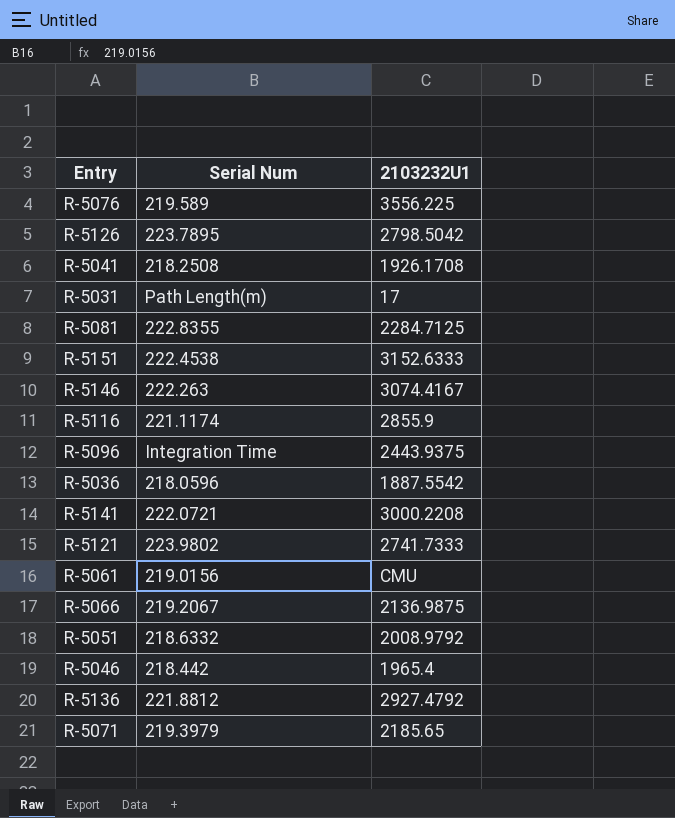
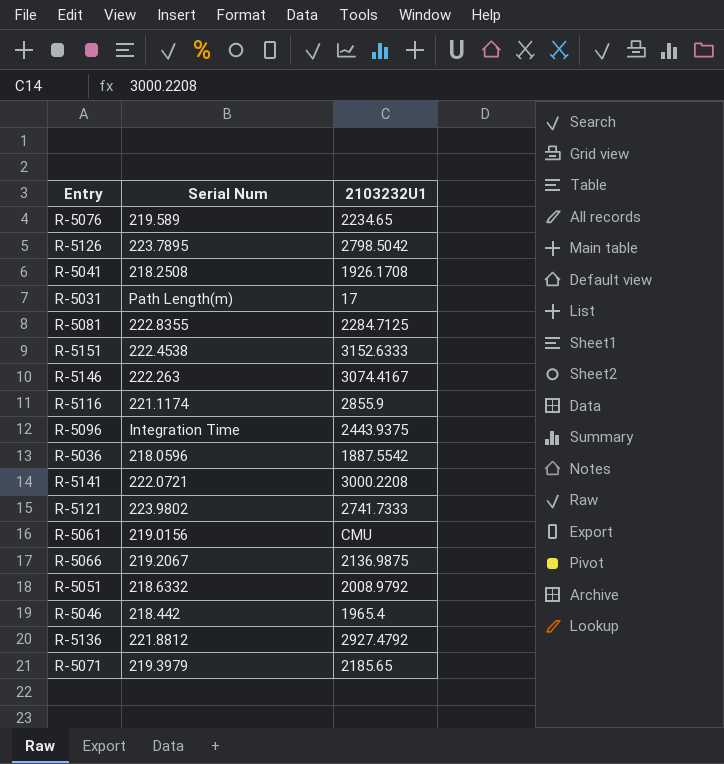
R-5076 | 2103232U1: 3556.225 -> 2234.65

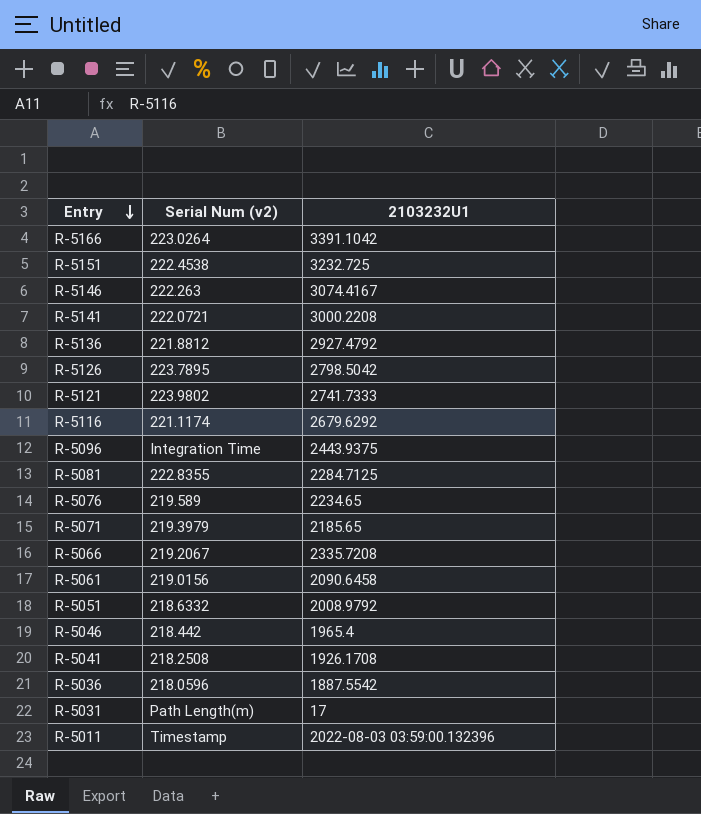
row order: none -> Entry descending
column name: Serial Num -> Serial Num (v2)
row R-5166: none -> 223.0264 | 3391.1042
R-5151 | 2103232U1: 3152.6333 -> 3232.725
R-5116 | 2103232U1: 2855.9 -> 2679.6292
R-5066 | 2103232U1: 2136.9875 -> 2335.7208
R-5061 | 2103232U1: CMU -> 2090.6458
row R-5011: none -> Timestamp | 2022-08-03 03:59:00.132396

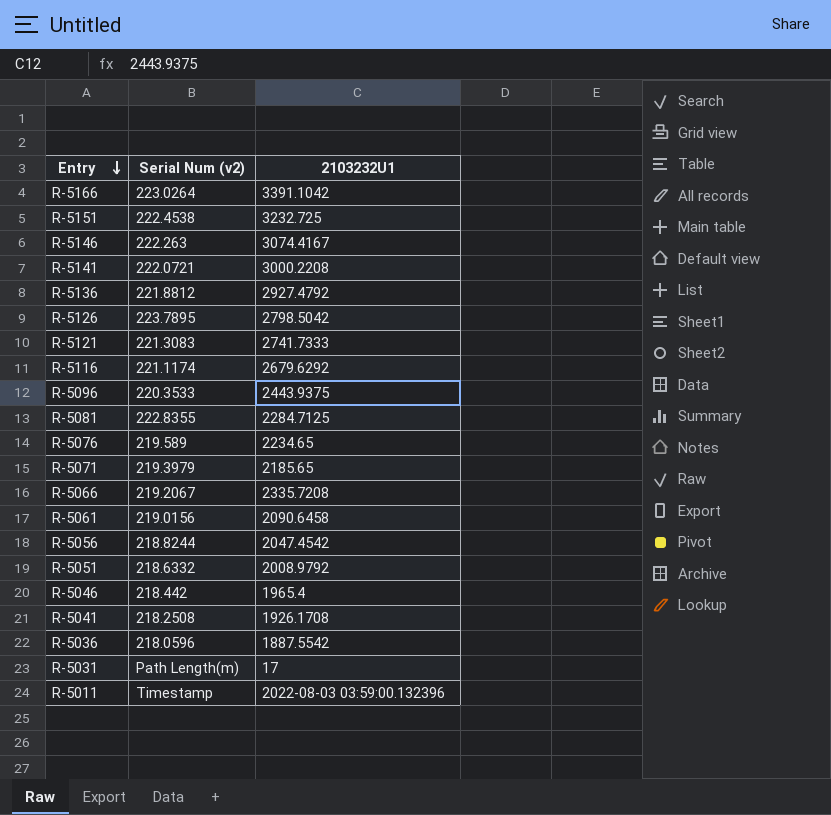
R-5121 | Serial Num (v2): 223.9802 -> 221.3083
R-5096 | Serial Num (v2): Integration Time -> 220.3533
row R-5056: none -> 218.8244 | 2047.4542

